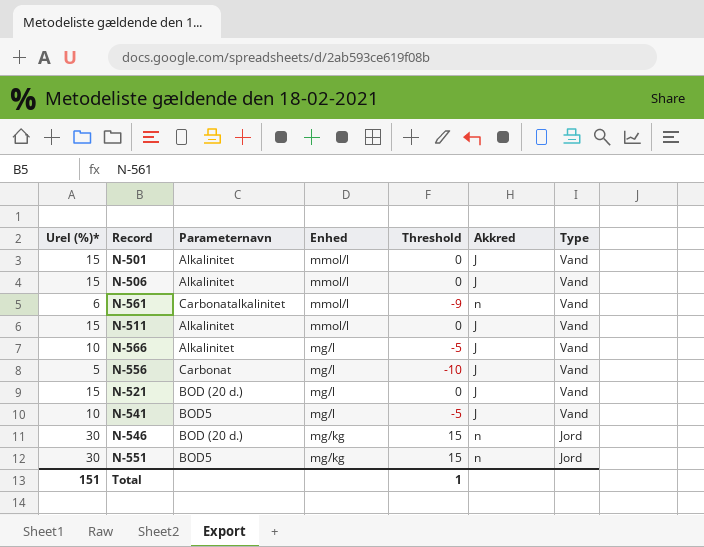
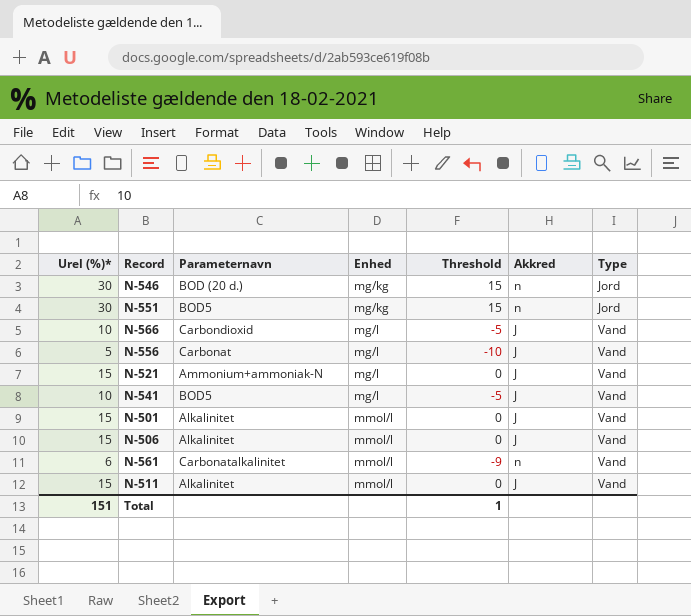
row order: Enhed descending -> Enhed ascending
N-566 | Parameternavn: Alkalinitet -> Carbondioxid
N-521 | Parameternavn: BOD (20 d.) -> Ammonium+ammoniak-N

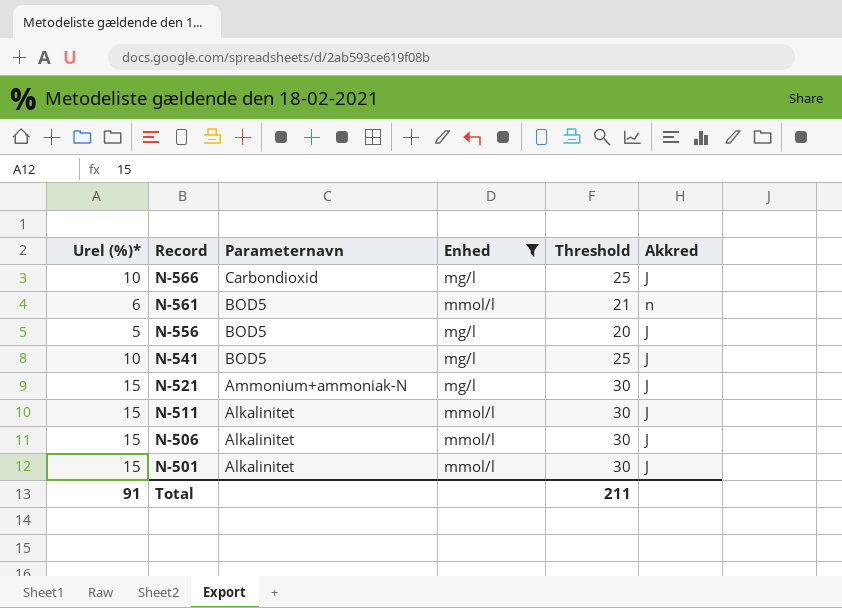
filter: none -> Enhed != mg/kg
row order: Enhed ascending -> Record descending
column Type | position: 7 -> none
column Threshold | formula: [Urel (%)*] - 15 -> [Urel (%)*] + 15
N-561 | Parameternavn: Carbonatalkalinitet -> BOD5
N-556 | Parameternavn: Carbonat -> BOD5
Total | Urel (%)*: 151 -> 91
Total | Threshold: 1 -> 211

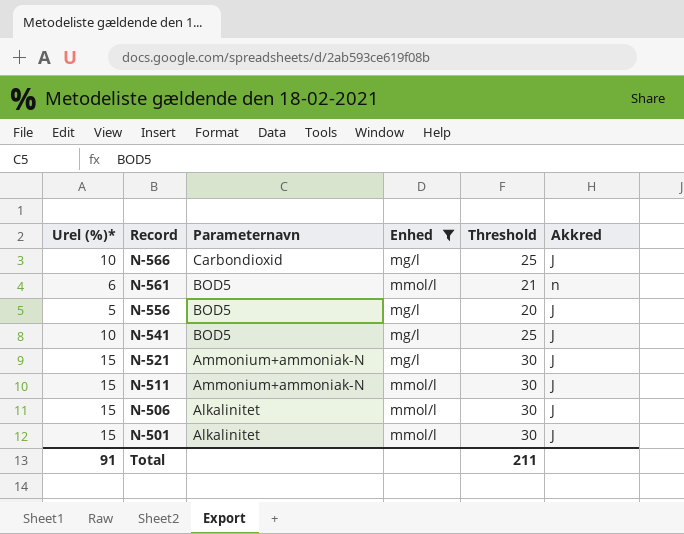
N-511 | Parameternavn: Alkalinitet -> Ammonium+ammoniak-N

